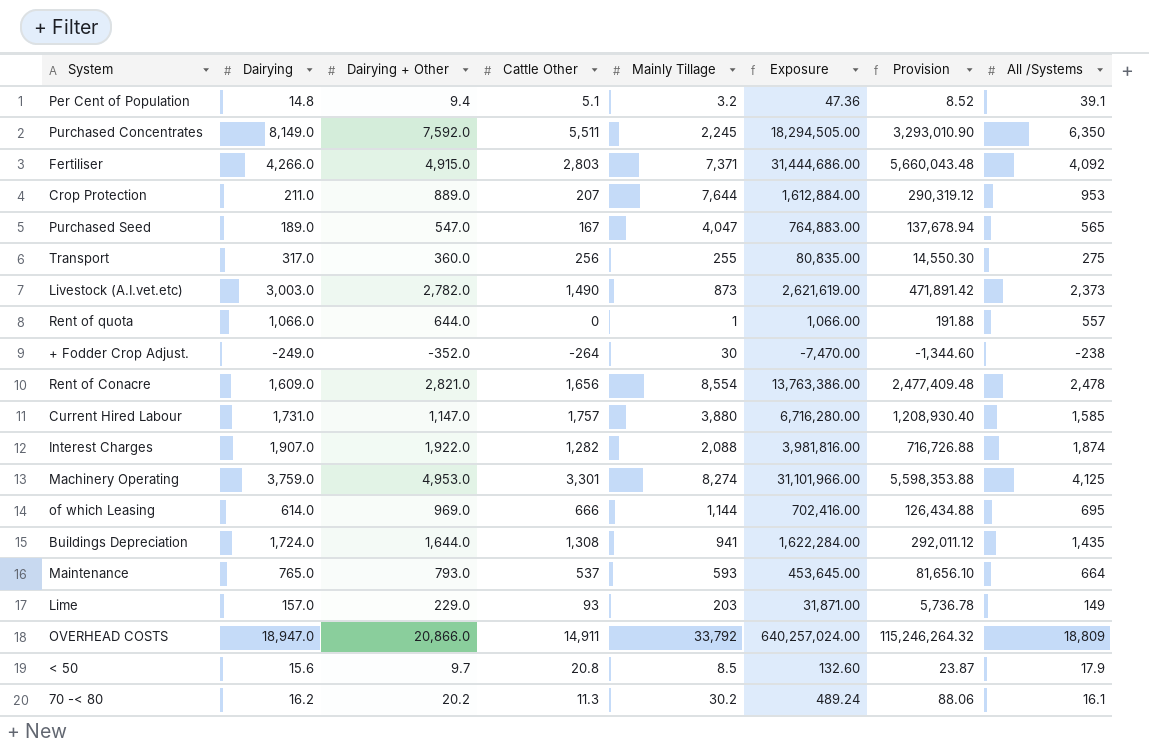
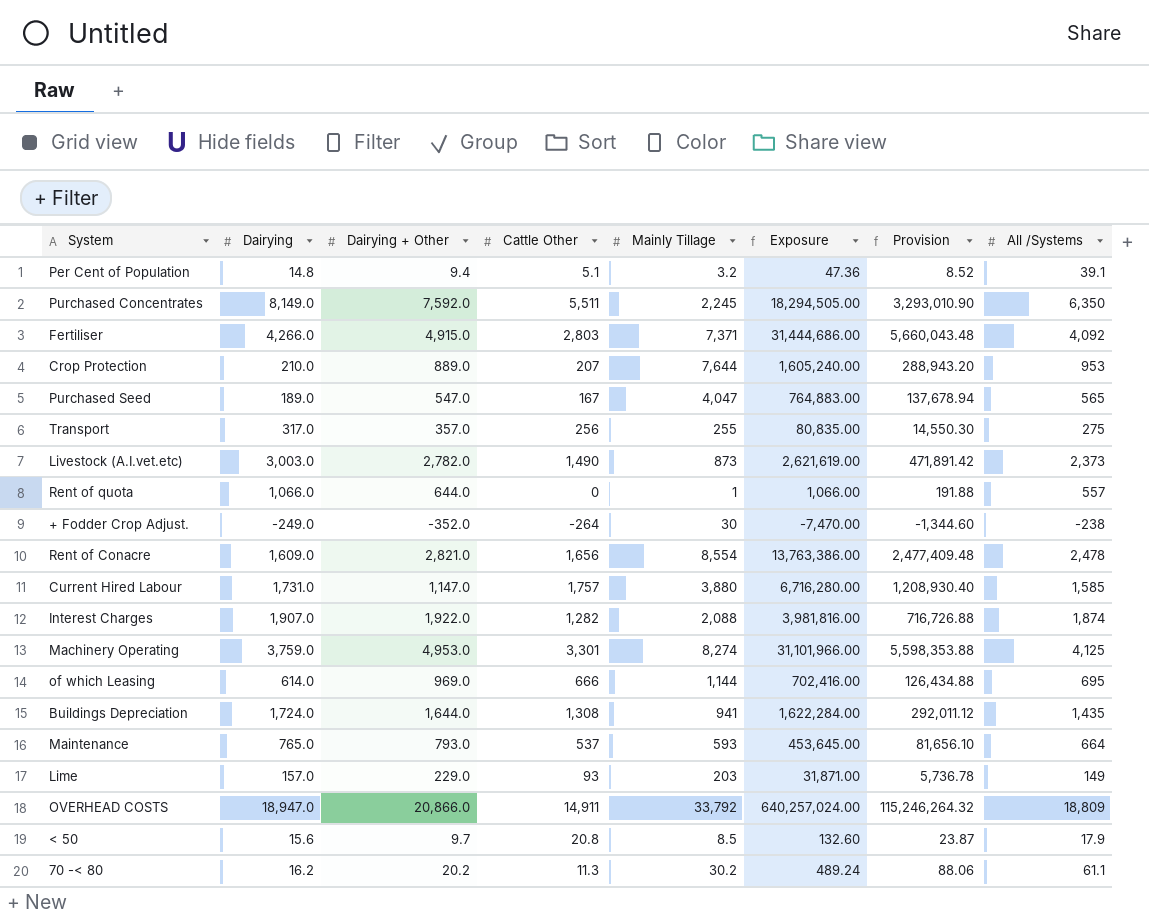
Crop Protection | Dairying: 211.0 -> 210.0
Crop Protection | Exposure: 1,612,884.00 -> 1,605,240.00
Crop Protection | Provision: 290,319.12 -> 288,943.20
Transport | Dairying + Other: 360.0 -> 357.0
70 -< 80 | All /Systems: 16.1 -> 61.1

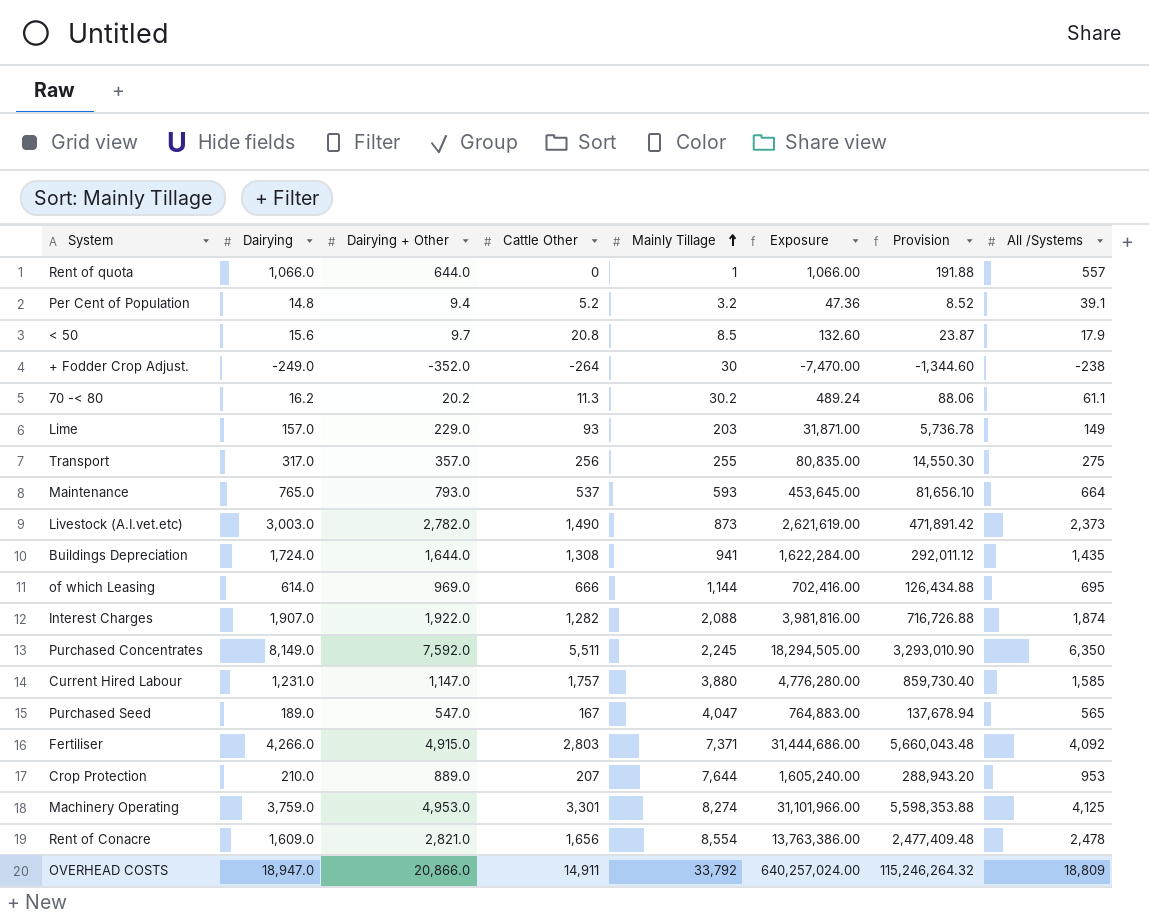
row order: none -> Mainly Tillage ascending
Per Cent of Population | Cattle Other: 5.1 -> 5.2
Current Hired Labour | Dairying: 1,731.0 -> 1,231.0
Current Hired Labour | Exposure: 6,716,280.00 -> 4,776,280.00
Current Hired Labour | Provision: 1,208,930.40 -> 859,730.40

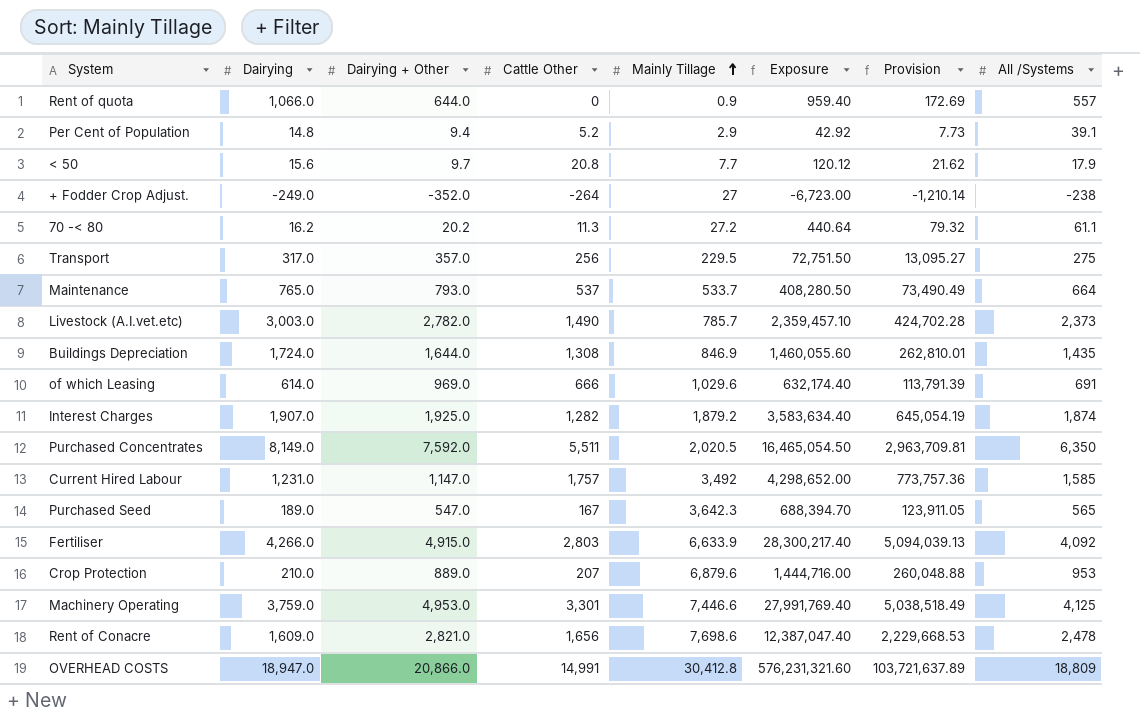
row Lime: 157.0 | 229.0 | 93 | 203 | 31,871.00 | 5,736.78 | 149 -> none
Rent of quota | Mainly Tillage: 1 -> 0.9
Rent of quota | Exposure: 1,066.00 -> 959.40
Rent of quota | Provision: 191.88 -> 172.69
Per Cent of Population | Mainly Tillage: 3.2 -> 2.9
Per Cent of Population | Exposure: 47.36 -> 42.92
Per Cent of Population | Provision: 8.52 -> 7.73
< 50 | Mainly Tillage: 8.5 -> 7.7
< 50 | Exposure: 132.60 -> 120.12
< 50 | Provision: 23.87 -> 21.62
+ Fodder Crop Adjust. | Mainly Tillage: 30 -> 27
+ Fodder Crop Adjust. | Exposure: -7,470.00 -> -6,723.00
+ Fodder Crop Adjust. | Provision: -1,344.60 -> -1,210.14
70 -< 80 | Mainly Tillage: 30.2 -> 27.2
70 -< 80 | Exposure: 489.24 -> 440.64
70 -< 80 | Provision: 88.06 -> 79.32
Transport | Mainly Tillage: 255 -> 229.5
Transport | Exposure: 80,835.00 -> 72,751.50
Transport | Provision: 14,550.30 -> 13,095.27
Maintenance | Mainly Tillage: 593 -> 533.7
Maintenance | Exposure: 453,645.00 -> 408,280.50
Maintenance | Provision: 81,656.10 -> 73,490.49
Livestock (A.I.vet.etc) | Mainly Tillage: 873 -> 785.7
Livestock (A.I.vet.etc) | Exposure: 2,621,619.00 -> 2,359,457.10
Livestock (A.I.vet.etc) | Provision: 471,891.42 -> 424,702.28
Buildings Depreciation | Mainly Tillage: 941 -> 846.9
Buildings Depreciation | Exposure: 1,622,284.00 -> 1,460,055.60
Buildings Depreciation | Provision: 292,011.12 -> 262,810.01
of which Leasing | Mainly Tillage: 1,144 -> 1,029.6
of which Leasing | Exposure: 702,416.00 -> 632,174.40
of which Leasing | Provision: 126,434.88 -> 113,791.39
of which Leasing | All /Systems: 695 -> 691
Interest Charges | Dairying + Other: 1,922.0 -> 1,925.0
Interest Charges | Mainly Tillage: 2,088 -> 1,879.2
Interest Charges | Exposure: 3,981,816.00 -> 3,583,634.40
Interest Charges | Provision: 716,726.88 -> 645,054.19
Purchased Concentrates | Mainly Tillage: 2,245 -> 2,020.5
Purchased Concentrates | Exposure: 18,294,505.00 -> 16,465,054.50
Purchased Concentrates | Provision: 3,293,010.90 -> 2,963,709.81
Current Hired Labour | Mainly Tillage: 3,880 -> 3,492
Current Hired Labour | Exposure: 4,776,280.00 -> 4,298,652.00
Current Hired Labour | Provision: 859,730.40 -> 773,757.36
Purchased Seed | Mainly Tillage: 4,047 -> 3,642.3
Purchased Seed | Exposure: 764,883.00 -> 688,394.70
Purchased Seed | Provision: 137,678.94 -> 123,911.05
Fertiliser | Mainly Tillage: 7,371 -> 6,633.9
Fertiliser | Exposure: 31,444,686.00 -> 28,300,217.40
Fertiliser | Provision: 5,660,043.48 -> 5,094,039.13
Crop Protection | Mainly Tillage: 7,644 -> 6,879.6
Crop Protection | Exposure: 1,605,240.00 -> 1,444,716.00
Crop Protection | Provision: 288,943.20 -> 260,048.88
Machinery Operating | Mainly Tillage: 8,274 -> 7,446.6
Machinery Operating | Exposure: 31,101,966.00 -> 27,991,769.40
Machinery Operating | Provision: 5,598,353.88 -> 5,038,518.49
Rent of Conacre | Mainly Tillage: 8,554 -> 7,698.6
Rent of Conacre | Exposure: 13,763,386.00 -> 12,387,047.40
Rent of Conacre | Provision: 2,477,409.48 -> 2,229,668.53
OVERHEAD COSTS | Cattle Other: 14,911 -> 14,991
OVERHEAD COSTS | Mainly Tillage: 33,792 -> 30,412.8
OVERHEAD COSTS | Exposure: 640,257,024.00 -> 576,231,321.60
OVERHEAD COSTS | Provision: 115,246,264.32 -> 103,721,637.89

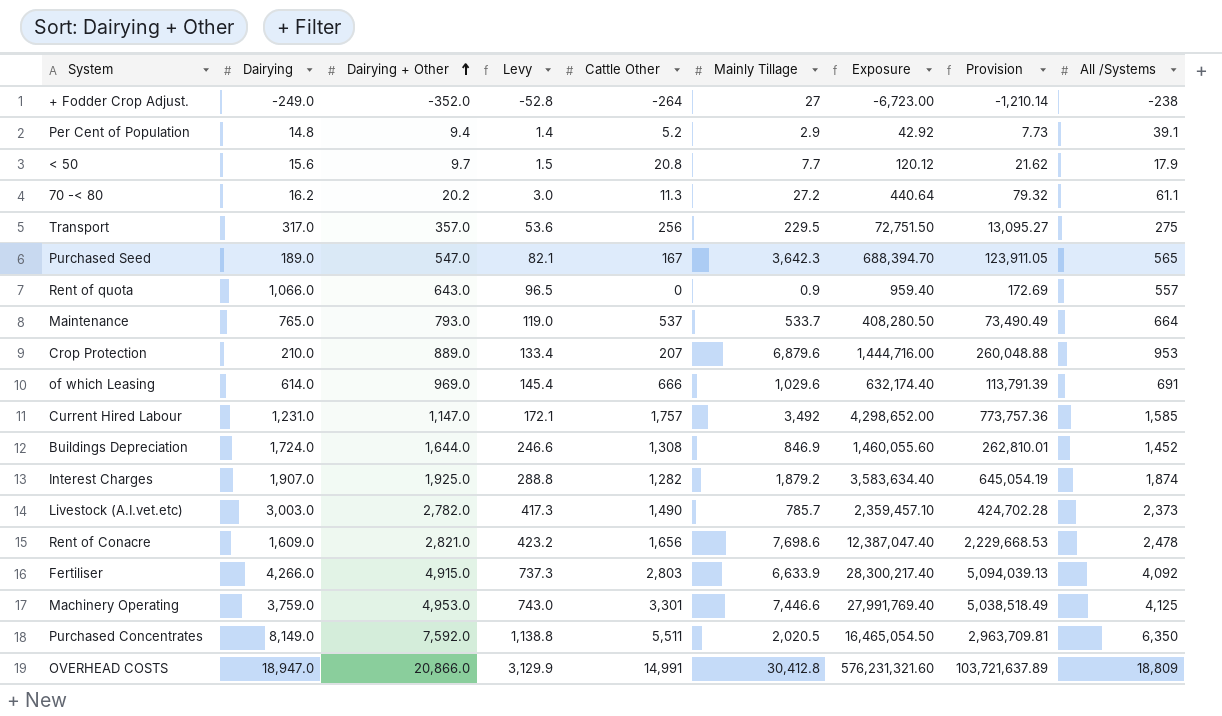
row order: Mainly Tillage ascending -> Dairying + Other ascending
column Levy | formula: none -> [Dairying + Other] * 0.15
Rent of quota | Dairying + Other: 644.0 -> 643.0
Buildings Depreciation | All /Systems: 1,435 -> 1,452

